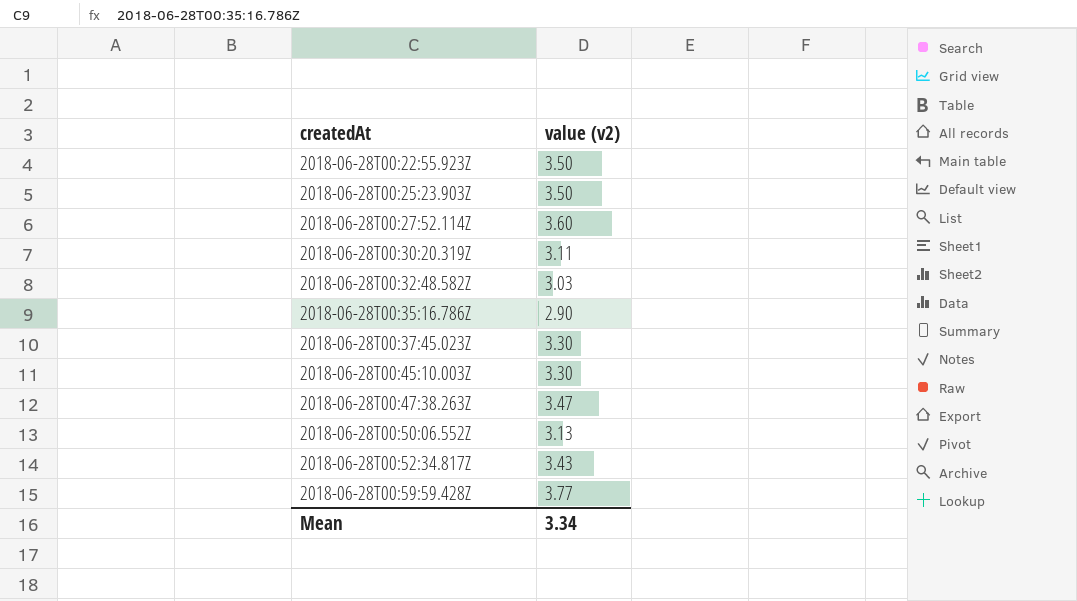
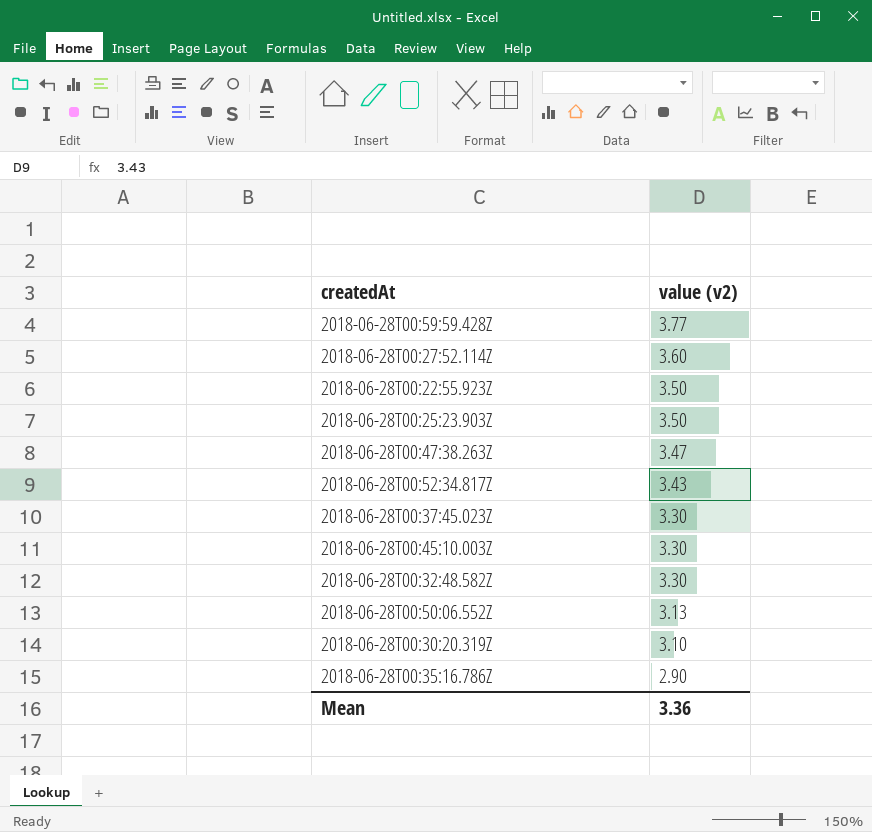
row order: createdAt ascending -> value (v2) descending
2018-06-28T00:32:48.582Z | value (v2): 3.03 -> 3.30
2018-06-28T00:30:20.319Z | value (v2): 3.11 -> 3.10
Mean | value (v2): 3.34 -> 3.36

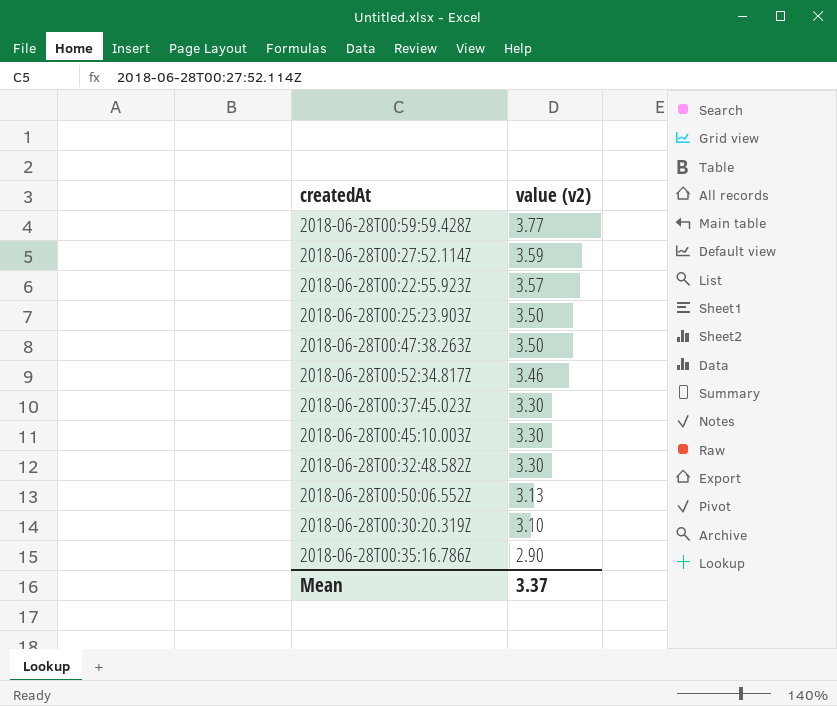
2018-06-28T00:27:52.114Z | value (v2): 3.60 -> 3.59
2018-06-28T00:22:55.923Z | value (v2): 3.50 -> 3.57
2018-06-28T00:47:38.263Z | value (v2): 3.47 -> 3.50
2018-06-28T00:52:34.817Z | value (v2): 3.43 -> 3.46
Mean | value (v2): 3.36 -> 3.37

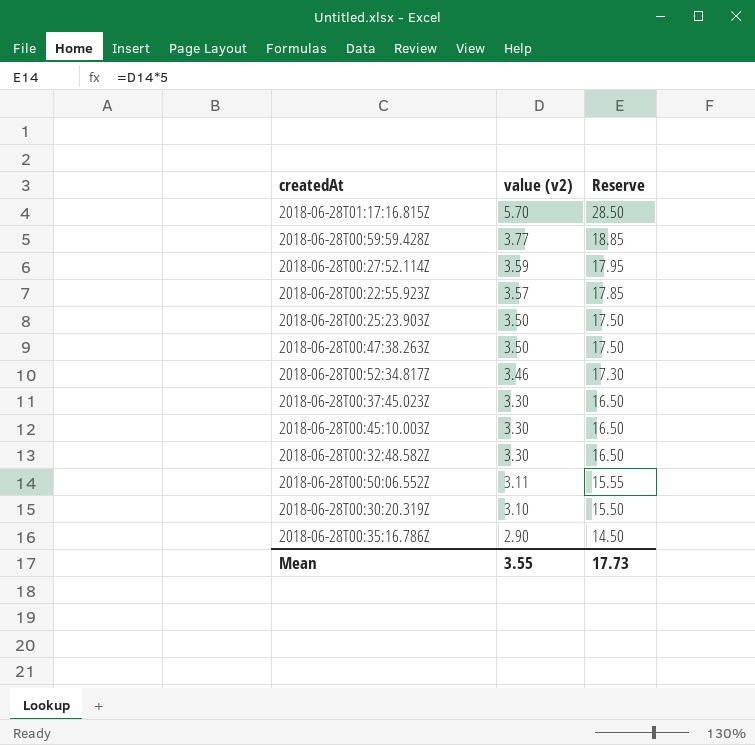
column Reserve | formula: none -> [value (v2)] * 5
row 2018-06-28T01:17:16.815Z: none -> 5.70 | 28.50
2018-06-28T00:50:06.552Z | value (v2): 3.13 -> 3.11
Mean | value (v2): 3.37 -> 3.55

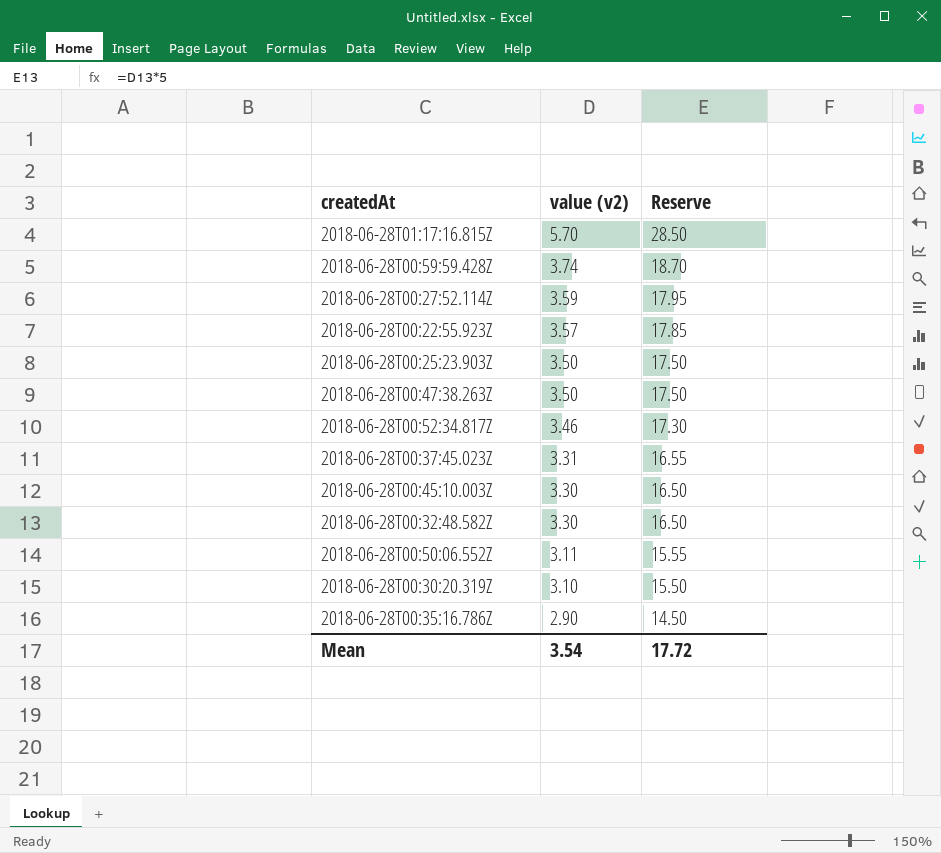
2018-06-28T00:59:59.428Z | value (v2): 3.77 -> 3.74
2018-06-28T00:59:59.428Z | Reserve: 18.85 -> 18.70
2018-06-28T00:37:45.023Z | value (v2): 3.30 -> 3.31
2018-06-28T00:37:45.023Z | Reserve: 16.50 -> 16.55
Mean | value (v2): 3.55 -> 3.54
Mean | Reserve: 17.73 -> 17.72

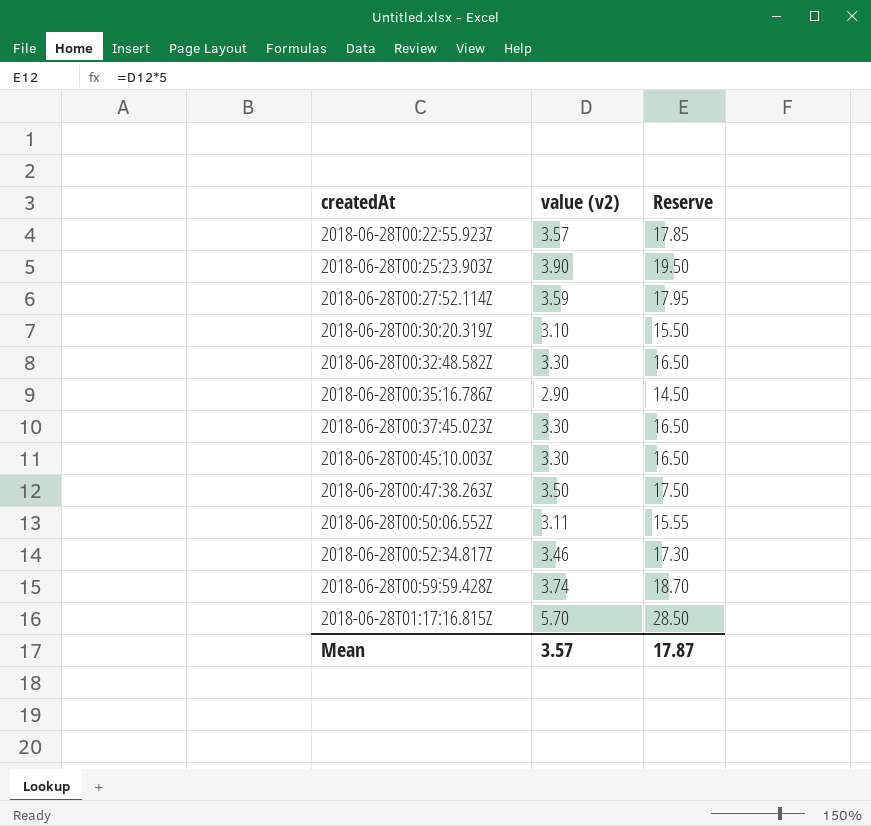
row order: value (v2) descending -> createdAt ascending
2018-06-28T00:25:23.903Z | value (v2): 3.50 -> 3.90
2018-06-28T00:25:23.903Z | Reserve: 17.50 -> 19.50
2018-06-28T00:37:45.023Z | value (v2): 3.31 -> 3.30
2018-06-28T00:37:45.023Z | Reserve: 16.55 -> 16.50
Mean | value (v2): 3.54 -> 3.57
Mean | Reserve: 17.72 -> 17.87

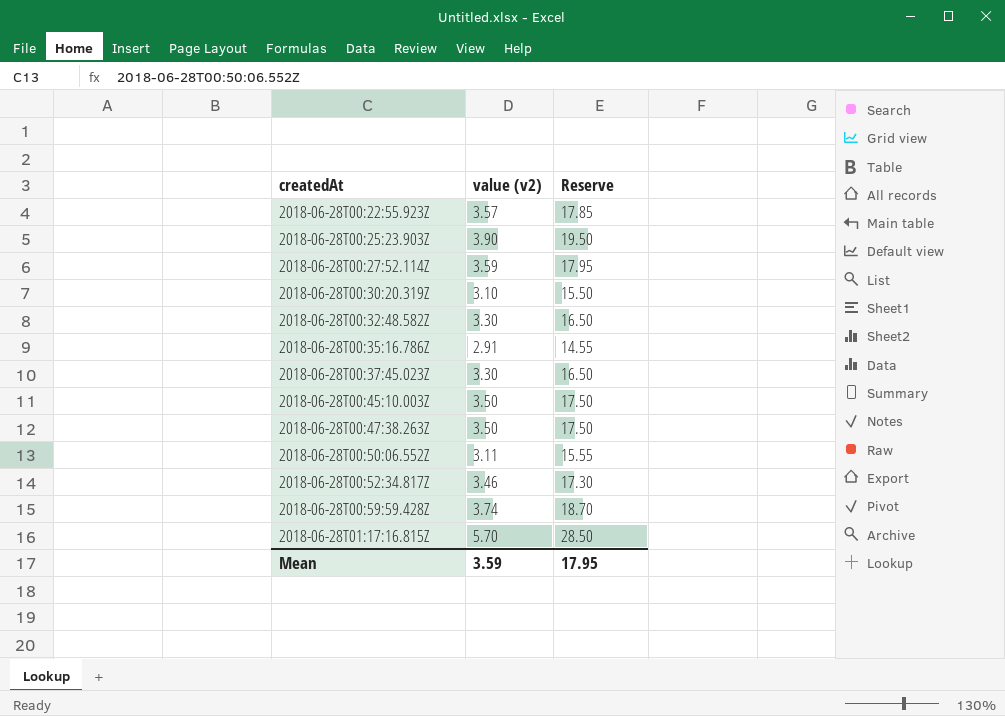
2018-06-28T00:35:16.786Z | value (v2): 2.90 -> 2.91
2018-06-28T00:35:16.786Z | Reserve: 14.50 -> 14.55
2018-06-28T00:45:10.003Z | value (v2): 3.30 -> 3.50
2018-06-28T00:45:10.003Z | Reserve: 16.50 -> 17.50
Mean | value (v2): 3.57 -> 3.59
Mean | Reserve: 17.87 -> 17.95

